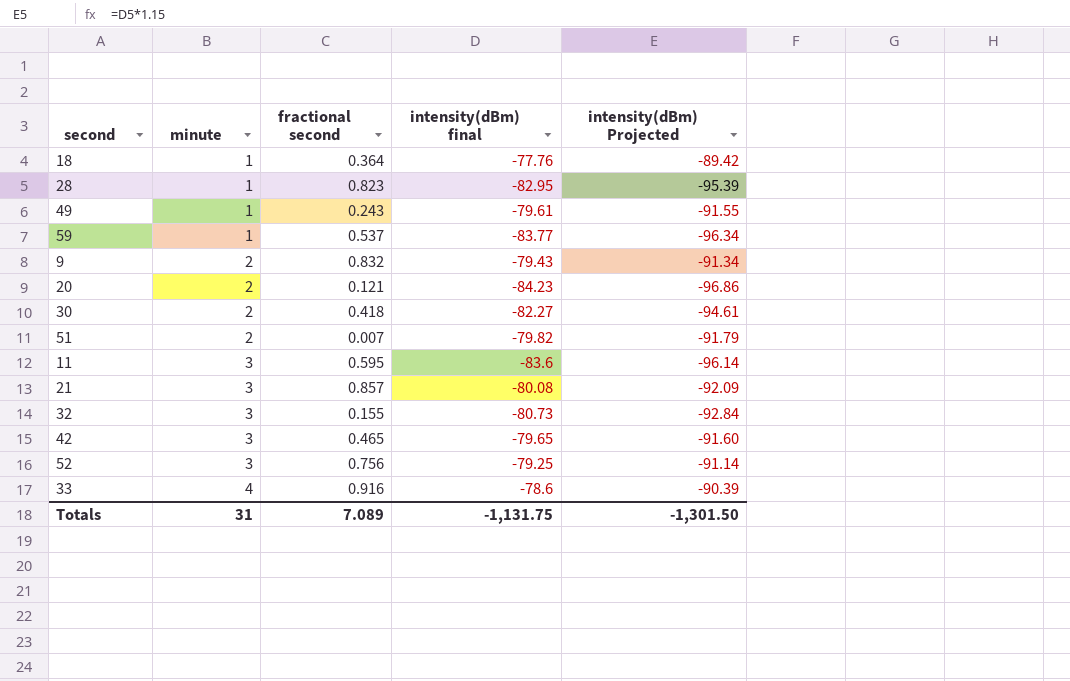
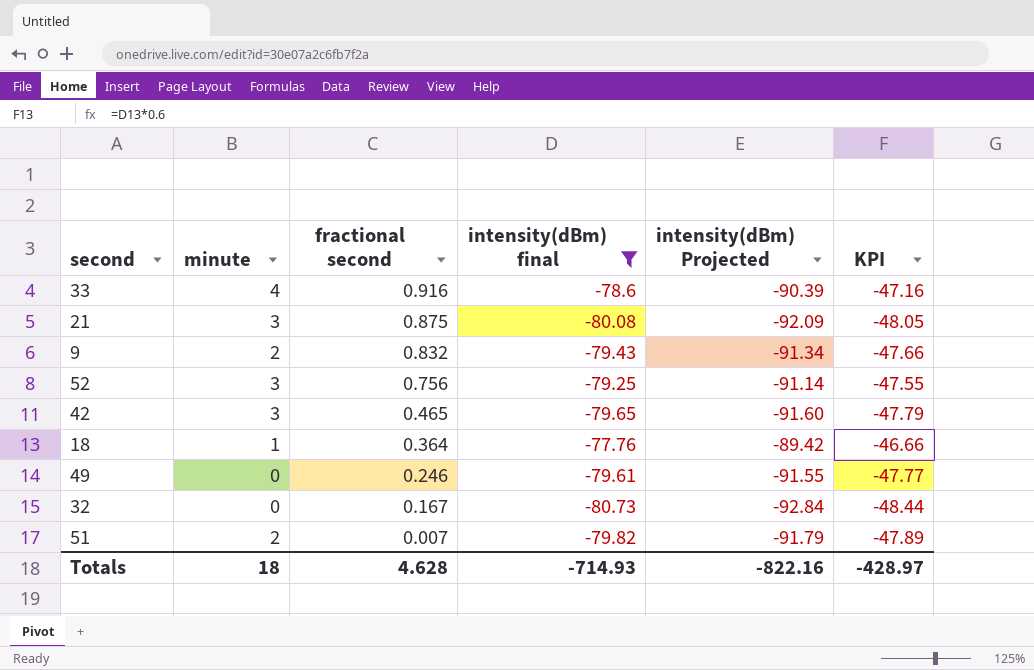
filter: none -> intensity(dBm) final >= -80.73
row order: minute ascending -> fractional second descending
column KPI | formula: none -> [intensity(dBm) final] * 0.6
21 | fractional second: 0.857 -> 0.875
49 | minute: 1 -> 0
49 | fractional second: 0.243 -> 0.246
32 | minute: 3 -> 0
32 | fractional second: 0.155 -> 0.167
Totals | minute: 31 -> 18
Totals | fractional second: 7.089 -> 4.628
Totals | intensity(dBm) final: -1,131.75 -> -714.93
Totals | intensity(dBm) Projected: -1,301.50 -> -822.16

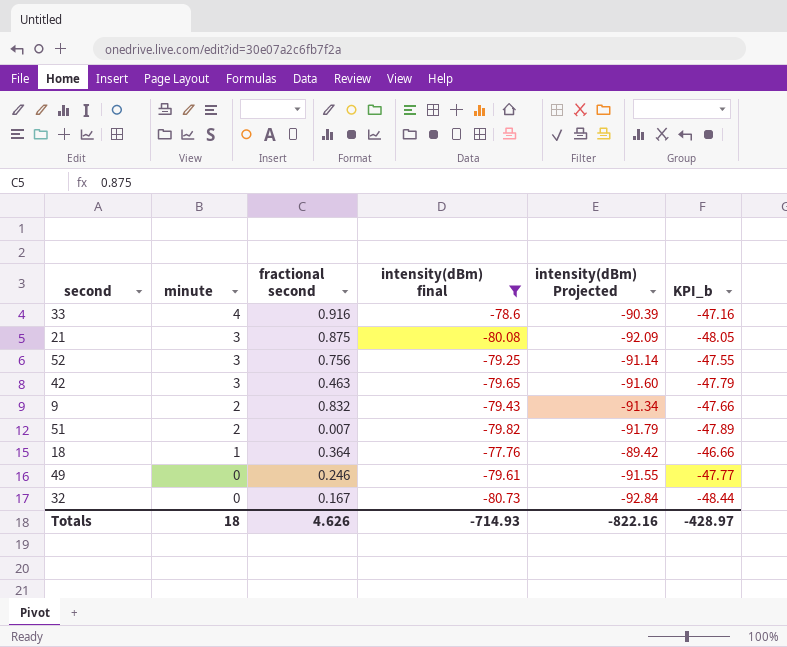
row order: fractional second descending -> minute descending
column name: KPI -> KPI_b
42 | fractional second: 0.465 -> 0.463
Totals | fractional second: 4.628 -> 4.626

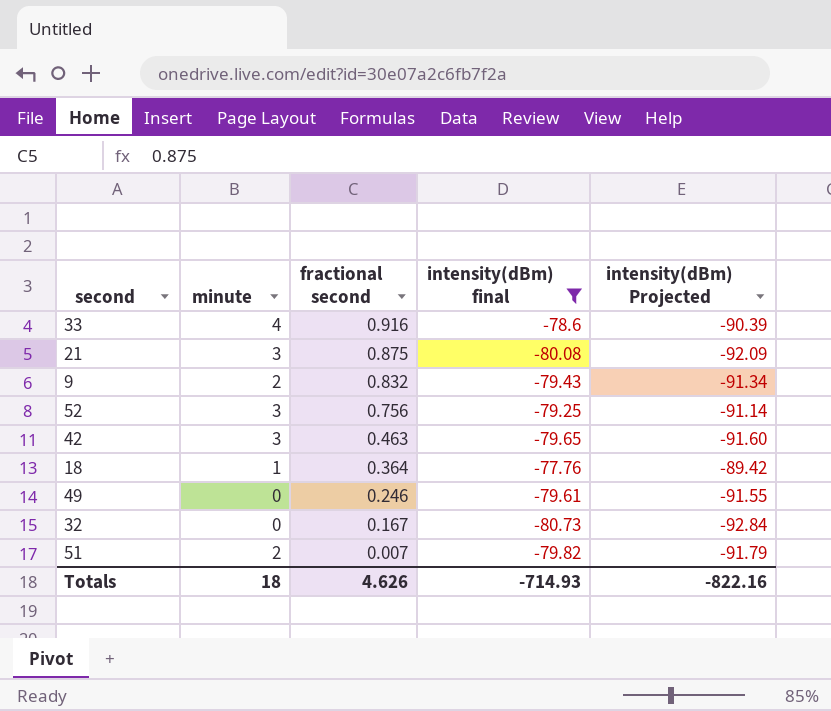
row order: minute descending -> fractional second descending
column KPI_b | formula: [intensity(dBm) final] * 0.6 -> none

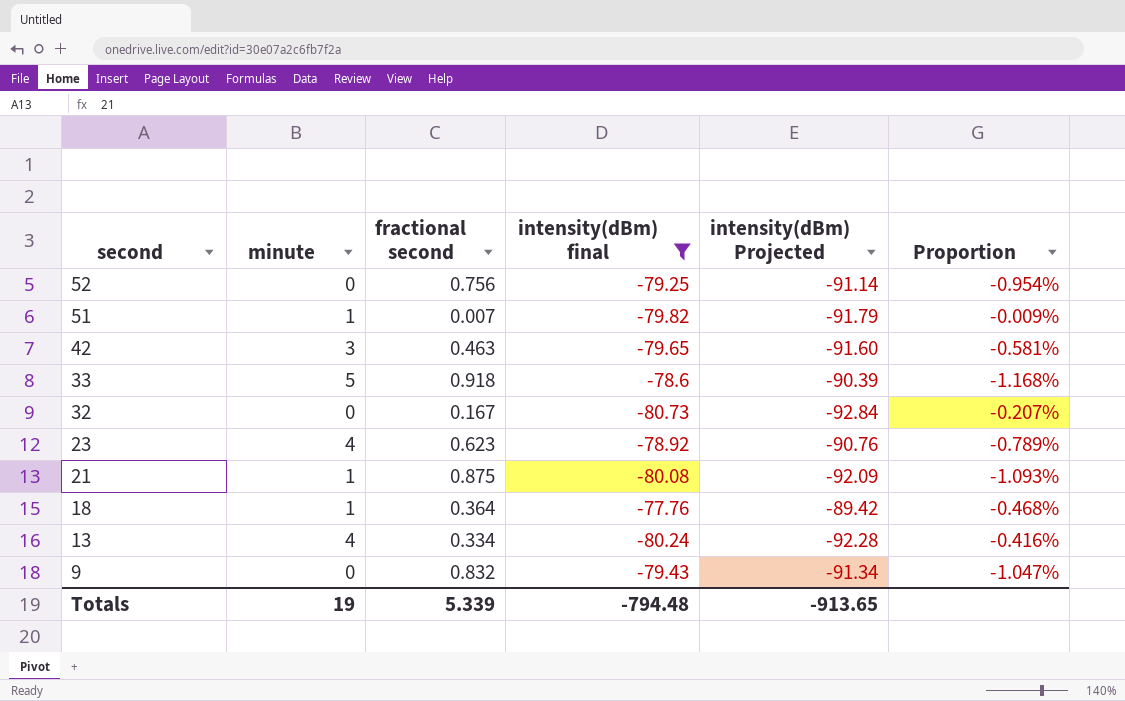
row order: fractional second descending -> second descending
column Proportion | formula: none -> [fractional second] / [intensity(dBm) final]
row 49: 0 | 0.246 | -79.61 | -91.55 -> none
52 | minute: 3 -> 0
51 | minute: 2 -> 1
33 | minute: 4 -> 5
33 | fractional second: 0.916 -> 0.918
row 23: none -> 4 | 0.623 | -78.92 | -90.76 | -0.789%
21 | minute: 3 -> 1
row 13: none -> 4 | 0.334 | -80.24 | -92.28 | -0.416%
9 | minute: 2 -> 0
Totals | minute: 18 -> 19
Totals | fractional second: 4.626 -> 5.339
Totals | intensity(dBm) final: -714.93 -> -794.48
Totals | intensity(dBm) Projected: -822.16 -> -913.65

